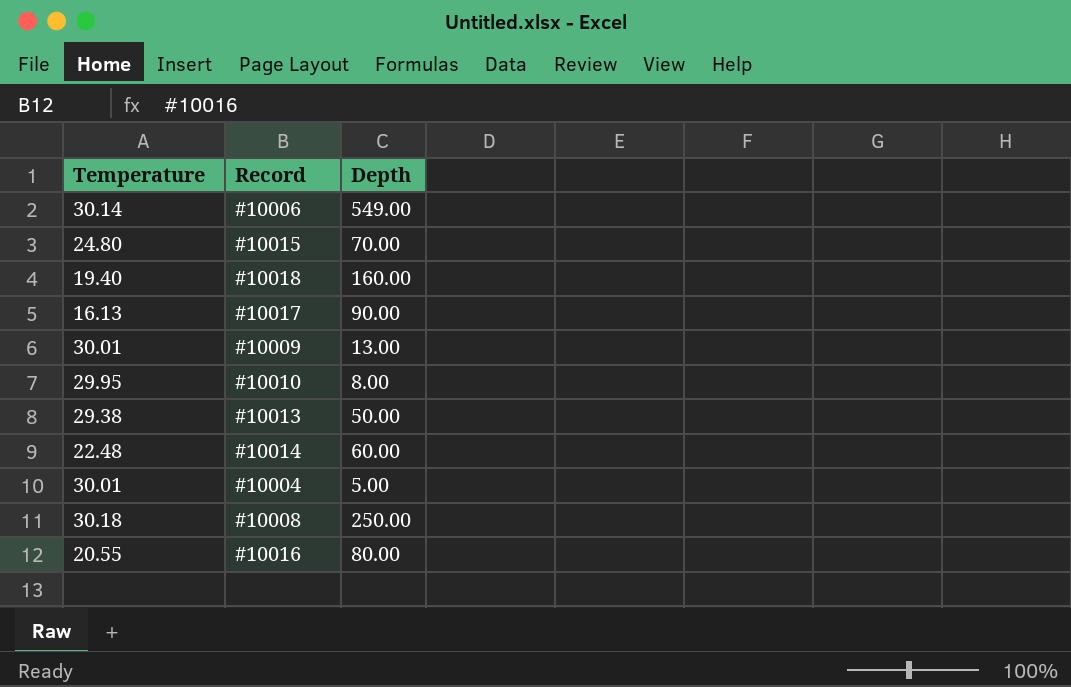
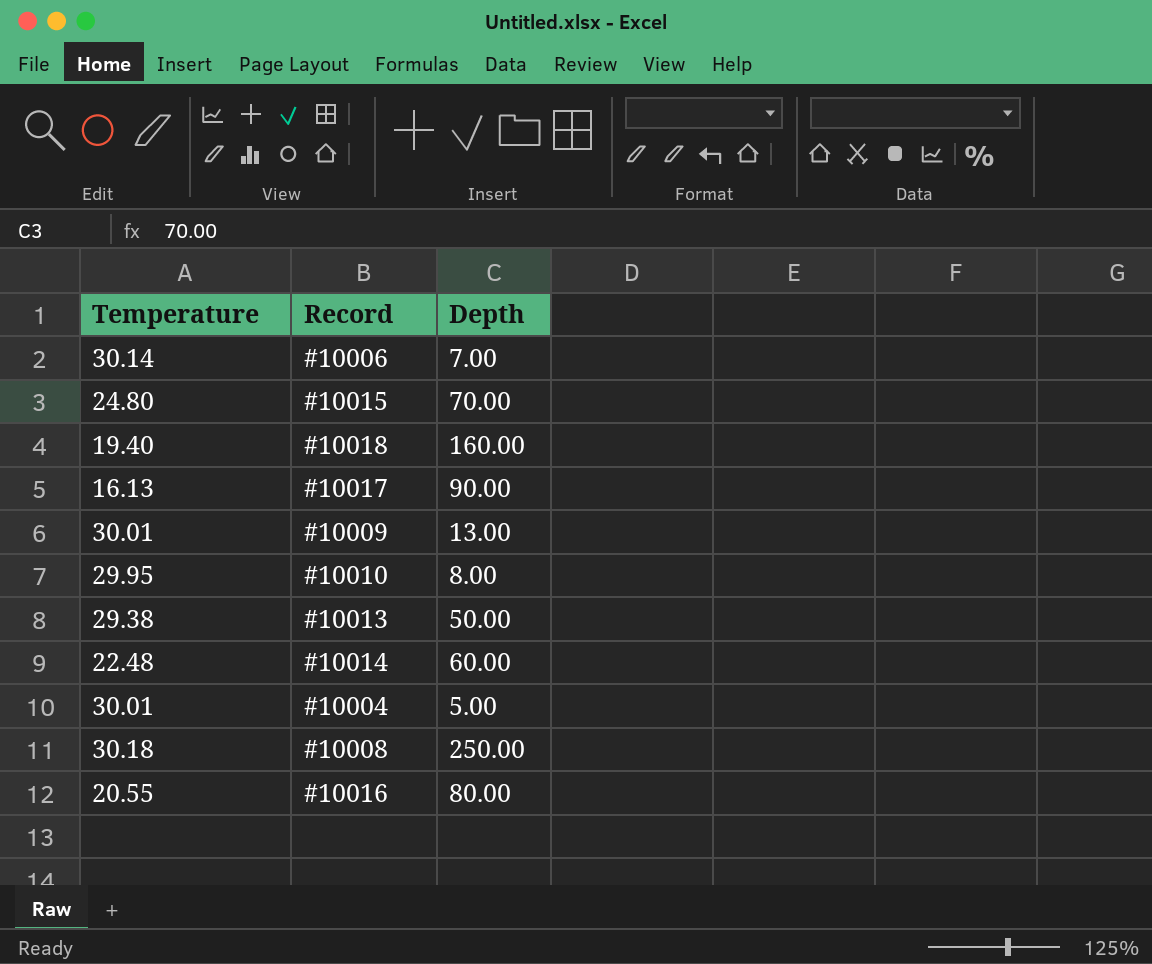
#10006 | Depth: 549.00 -> 7.00

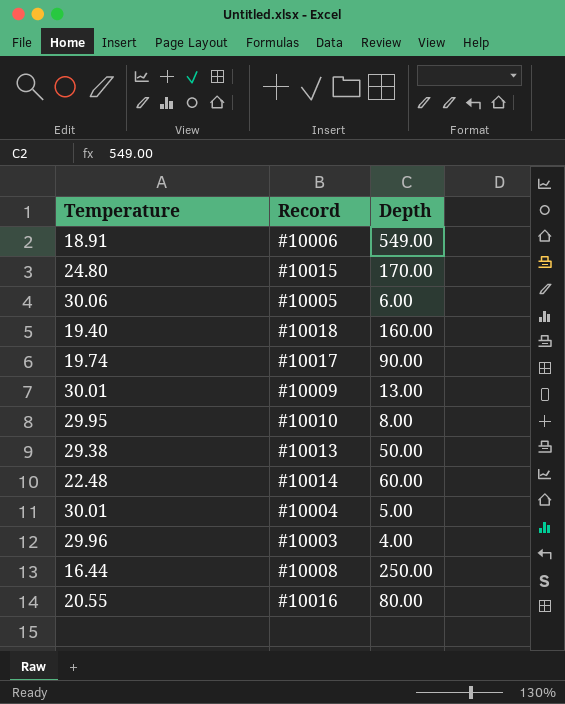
#10006 | Temperature: 30.14 -> 18.91
#10006 | Depth: 7.00 -> 549.00
#10015 | Depth: 70.00 -> 170.00
row #10005: none -> 30.06 | 6.00
#10017 | Temperature: 16.13 -> 19.74
row #10003: none -> 29.96 | 4.00
#10008 | Temperature: 30.18 -> 16.44

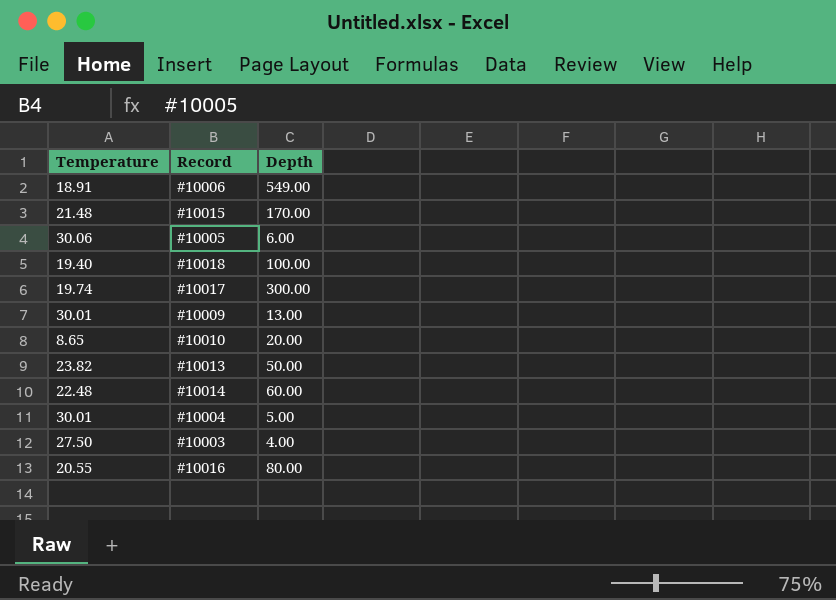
row #10008: 16.44 | 250.00 -> none
#10015 | Temperature: 24.80 -> 21.48
#10018 | Depth: 160.00 -> 100.00
#10017 | Depth: 90.00 -> 300.00
#10010 | Temperature: 29.95 -> 8.65
#10010 | Depth: 8.00 -> 20.00
#10013 | Temperature: 29.38 -> 23.82
#10003 | Temperature: 29.96 -> 27.50

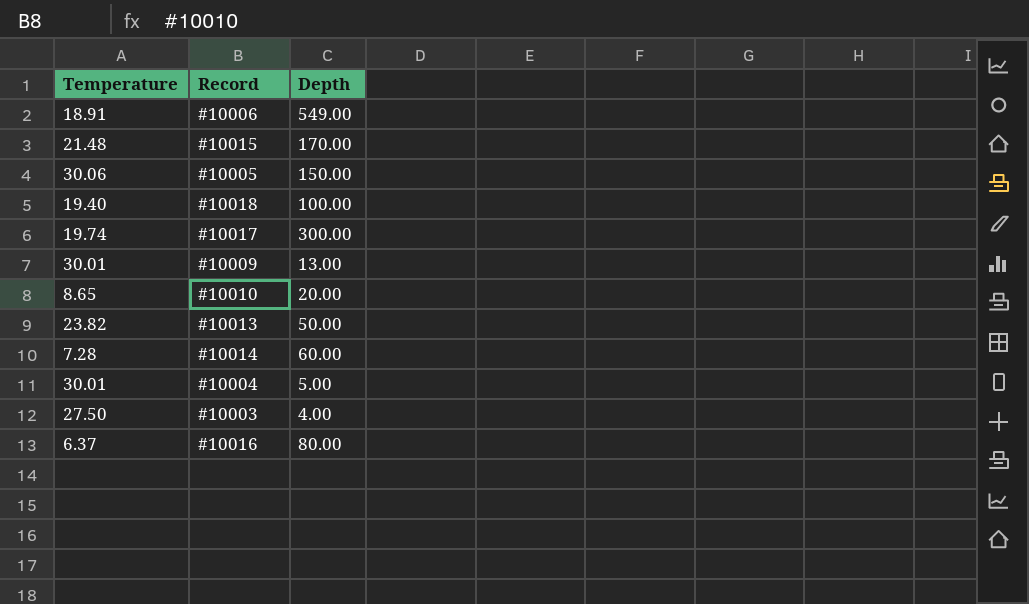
#10005 | Depth: 6.00 -> 150.00
#10014 | Temperature: 22.48 -> 7.28
#10016 | Temperature: 20.55 -> 6.37

